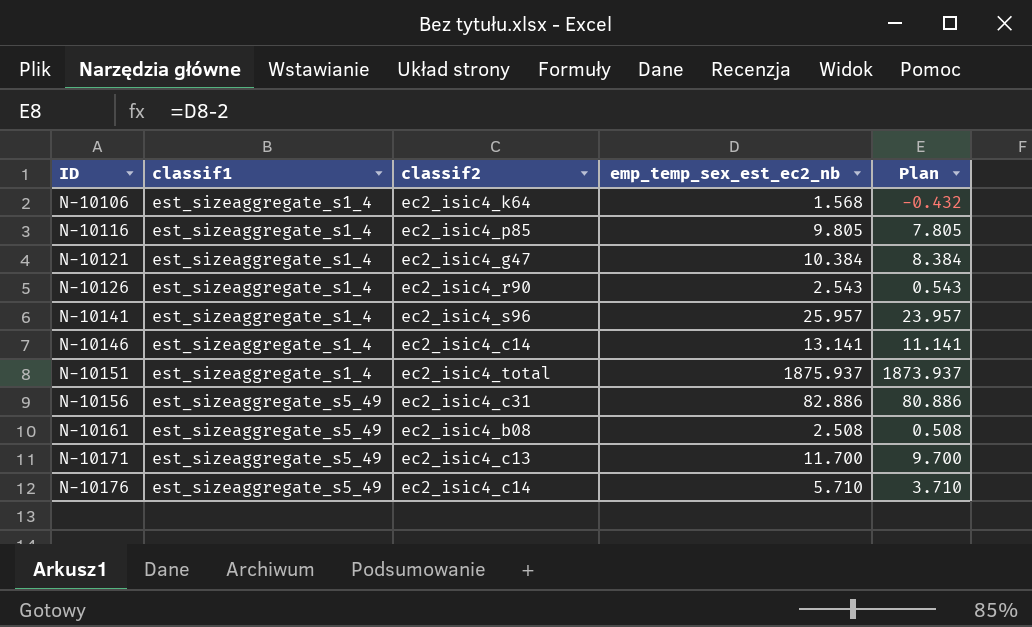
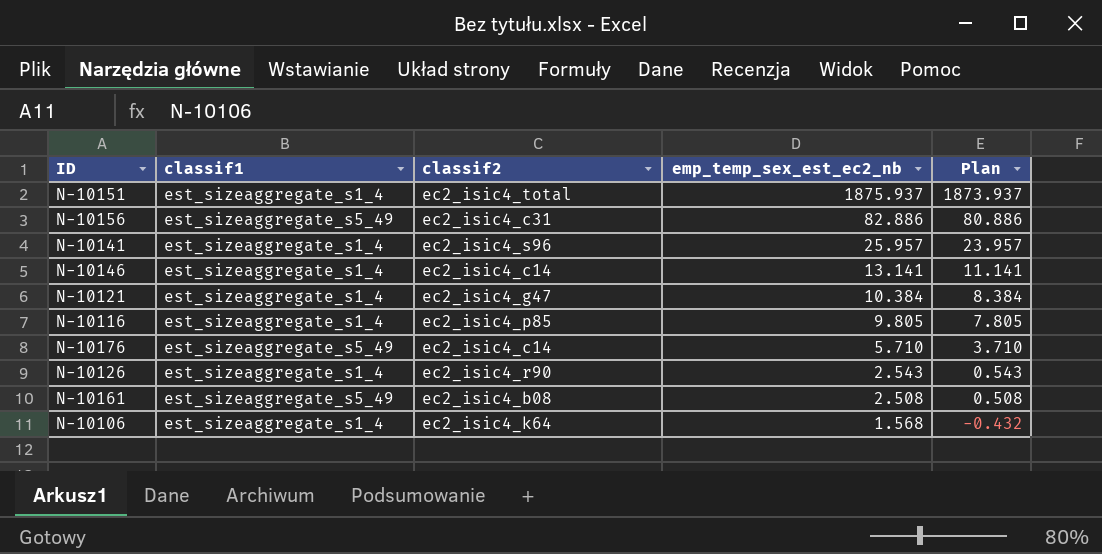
row order: ID ascending -> emp_temp_sex_est_ec2_nb descending
row N-10171: est_sizeaggregate_s5_49 | ec2_isic4_c13 | 11.700 | 9.700 -> none

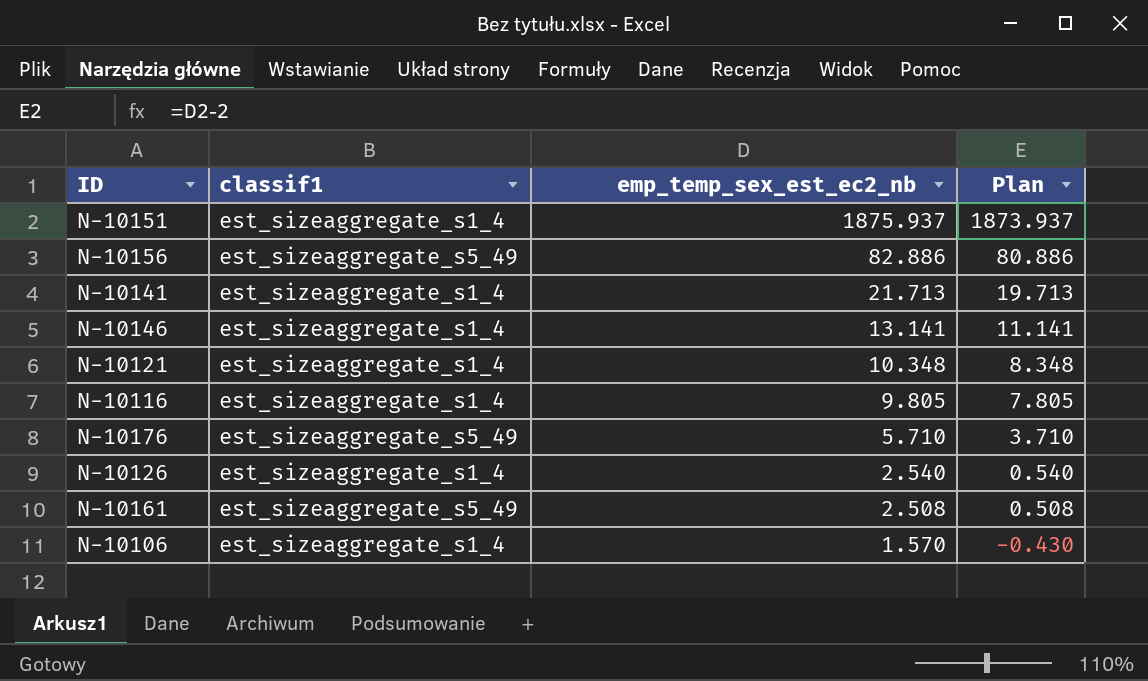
column classif2 | position: 3 -> none
N-10141 | emp_temp_sex_est_ec2_nb: 25.957 -> 21.713
N-10141 | Plan: 23.957 -> 19.713
N-10121 | emp_temp_sex_est_ec2_nb: 10.384 -> 10.348
N-10121 | Plan: 8.384 -> 8.348
N-10126 | emp_temp_sex_est_ec2_nb: 2.543 -> 2.540
N-10126 | Plan: 0.543 -> 0.540
N-10106 | emp_temp_sex_est_ec2_nb: 1.568 -> 1.570
N-10106 | Plan: -0.432 -> -0.430

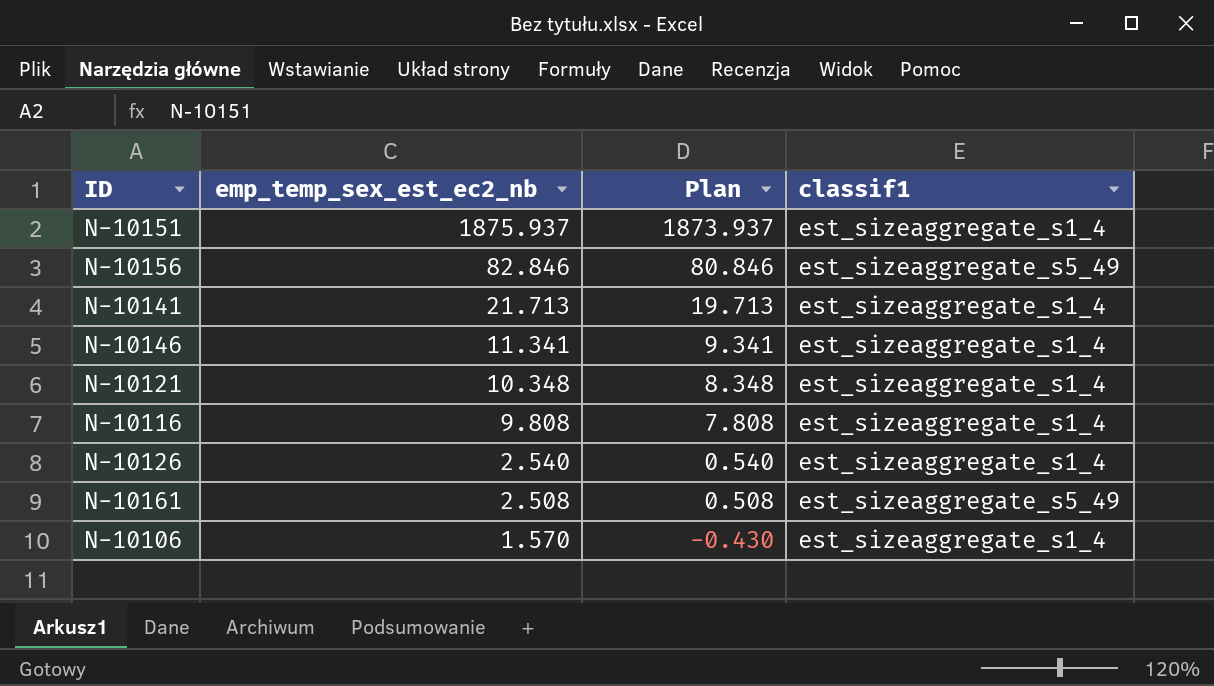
column classif1 | position: 2 -> 4
row N-10176: est_sizeaggregate_s5_49 | 5.710 | 3.710 -> none
N-10156 | emp_temp_sex_est_ec2_nb: 82.886 -> 82.846
N-10156 | Plan: 80.886 -> 80.846
N-10146 | emp_temp_sex_est_ec2_nb: 13.141 -> 11.341
N-10146 | Plan: 11.141 -> 9.341
N-10116 | emp_temp_sex_est_ec2_nb: 9.805 -> 9.808
N-10116 | Plan: 7.805 -> 7.808

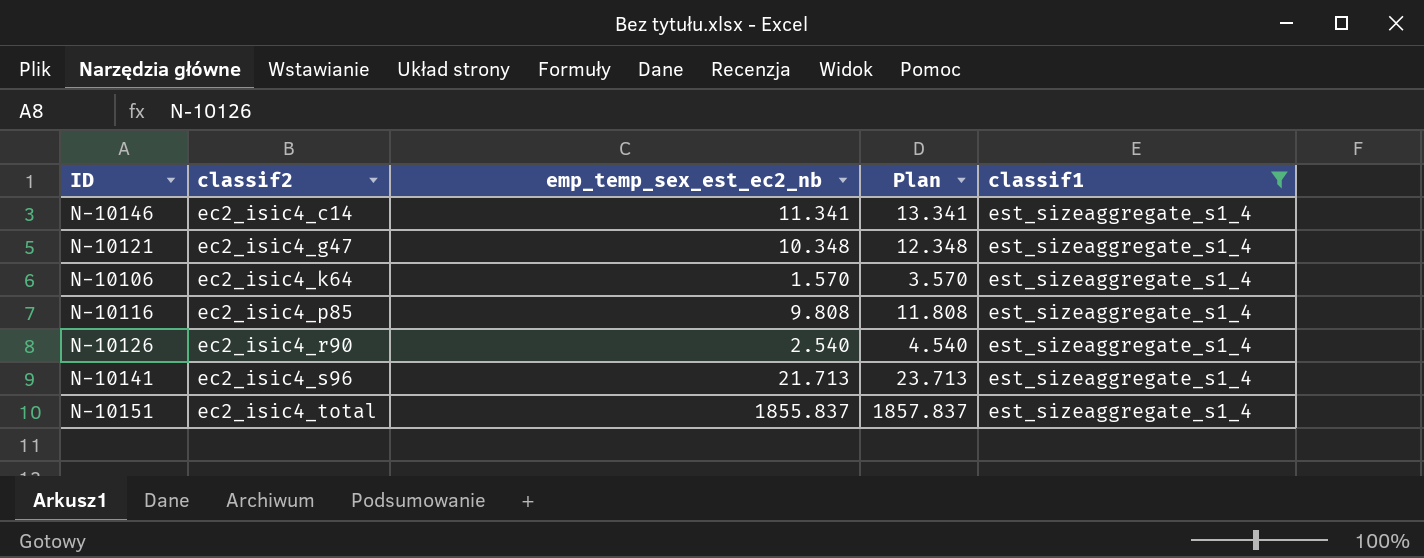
filter: none -> classif1 = est_sizeaggregate_s1_4
row order: emp_temp_sex_est_ec2_nb descending -> classif2 ascending
column classif2 | position: none -> 2
column Plan | formula: [emp_temp_sex_est_ec2_nb] - 2 -> [emp_temp_sex_est_ec2_nb] + 2
N-10151 | emp_temp_sex_est_ec2_nb: 1875.937 -> 1855.837

